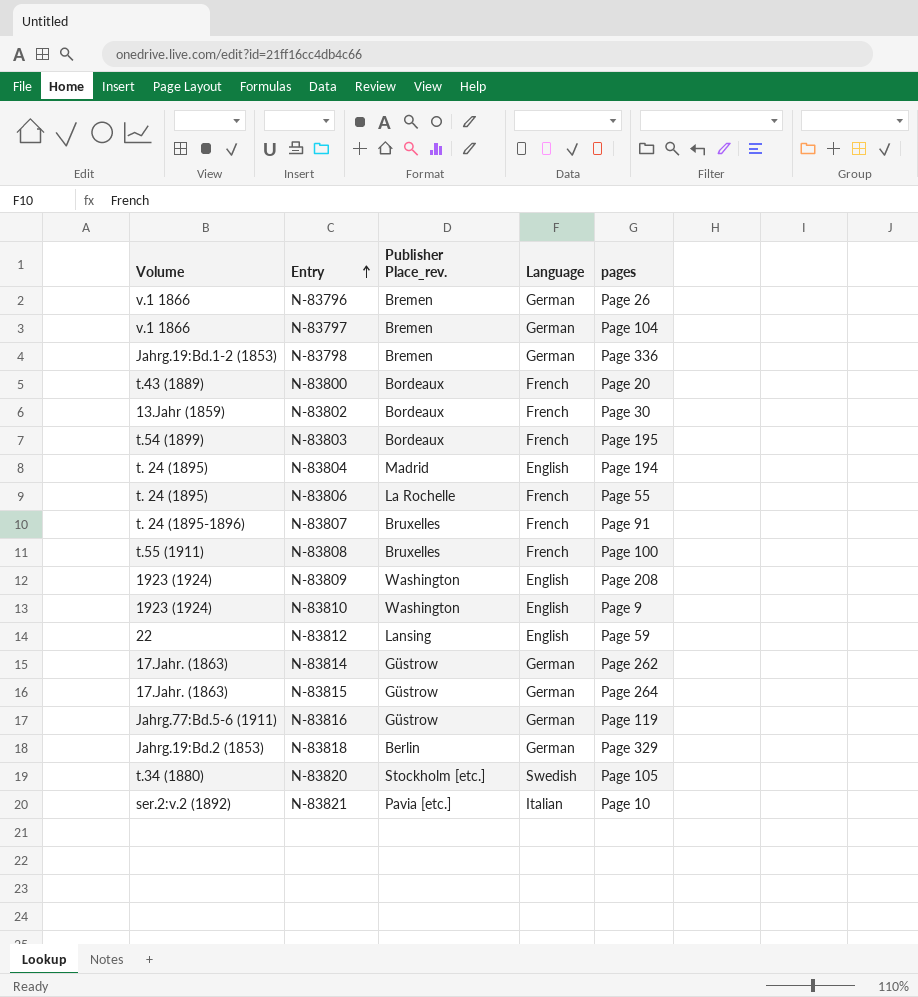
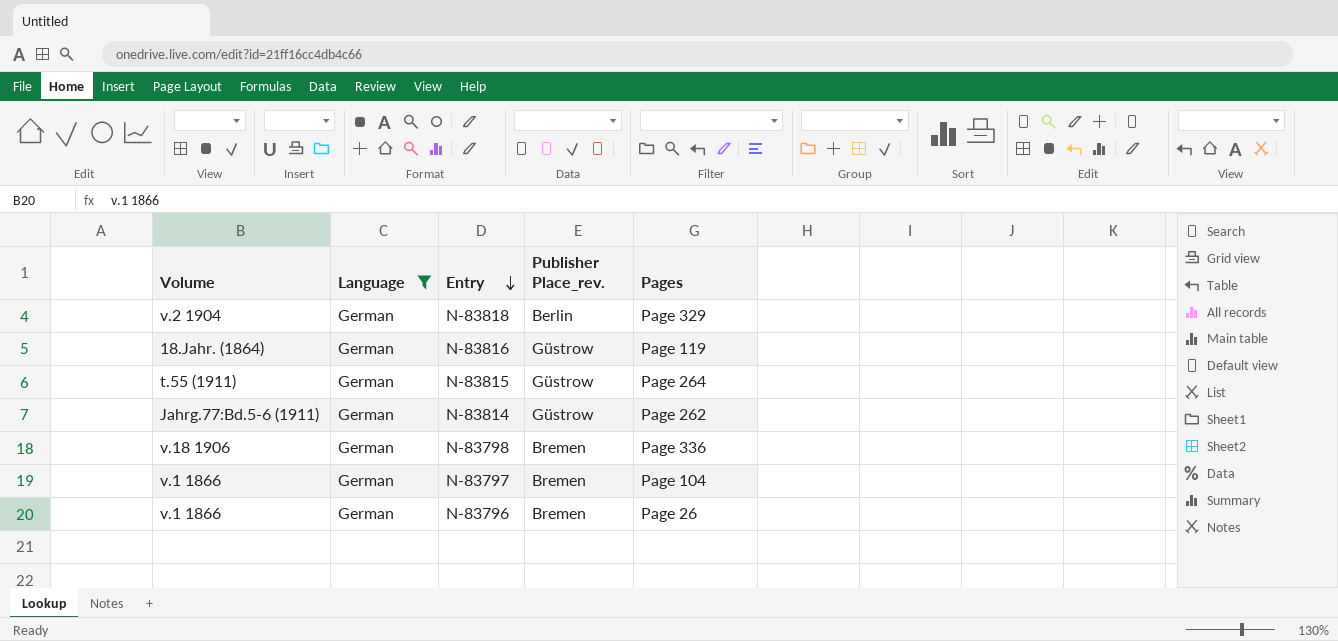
filter: none -> Language = German
row order: Entry ascending -> Entry descending
column Language | position: 4 -> 2
column name: pages -> Pages
N-83818 | Volume: Jahrg.19:Bd.2 (1853) -> v.2 1904
N-83816 | Volume: Jahrg.77:Bd.5-6 (1911) -> 18.Jahr. (1864)
N-83815 | Volume: 17.Jahr. (1863) -> t.55 (1911)
N-83814 | Volume: 17.Jahr. (1863) -> Jahrg.77:Bd.5-6 (1911)
N-83798 | Volume: Jahrg.19:Bd.1-2 (1853) -> v.18 1906

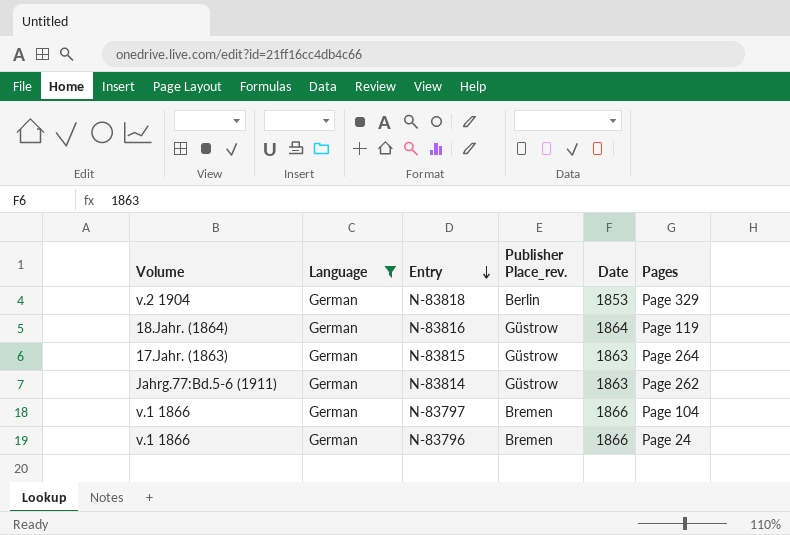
column Date | position: none -> 5
row N-83798: v.18 1906 | German | Bremen | Page 336 -> none
N-83815 | Volume: t.55 (1911) -> 17.Jahr. (1863)
N-83796 | Pages: Page 26 -> Page 24

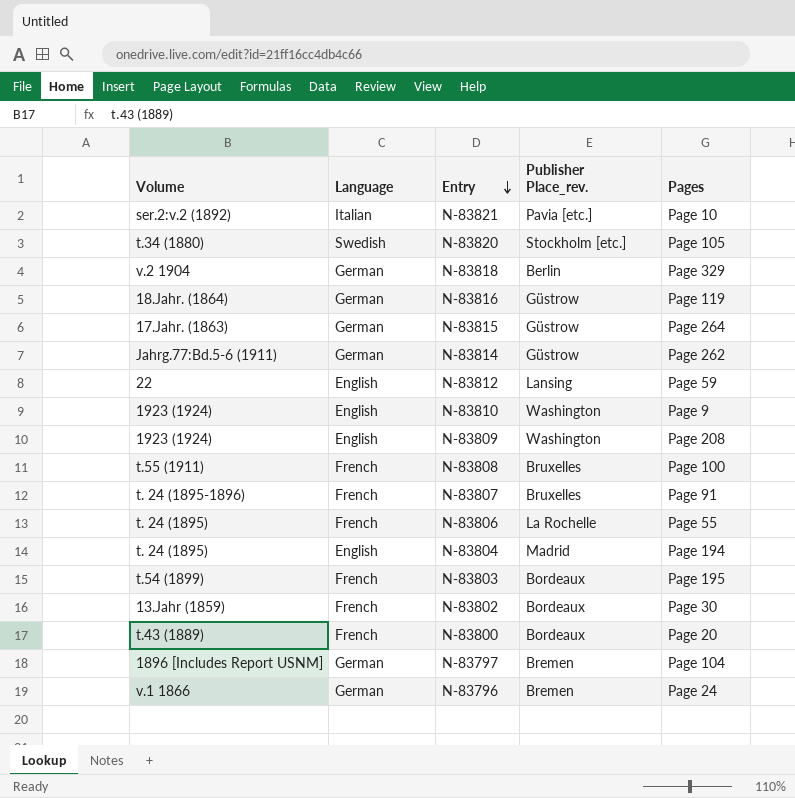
filter: Language = German -> none
column Date | position: 5 -> none
N-83797 | Volume: v.1 1866 -> 1896 [Includes Report USNM]

